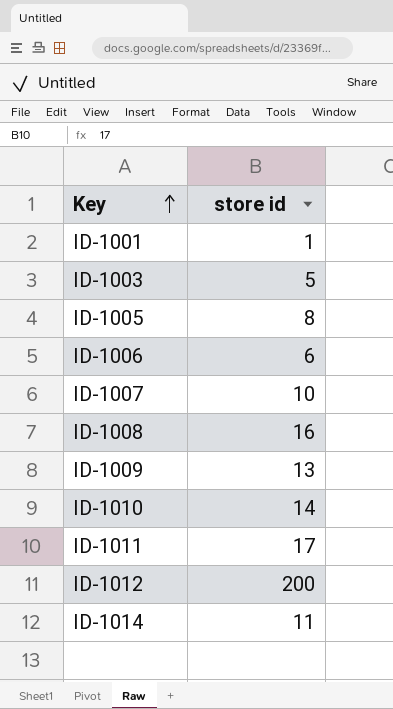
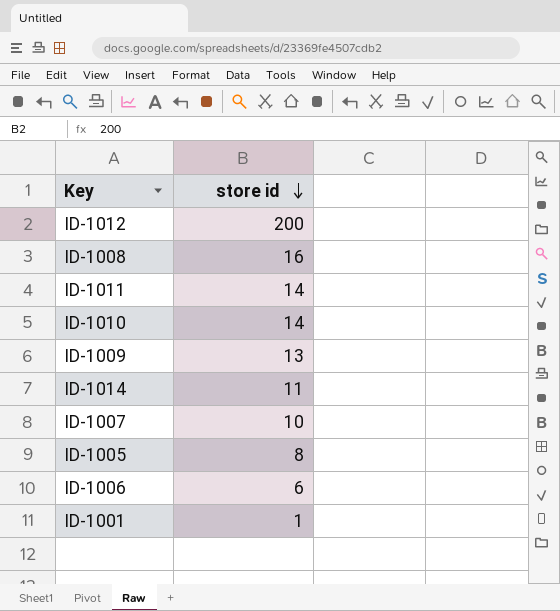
row order: Key ascending -> store id descending
row ID-1003: 5 -> none
ID-1011 | store id: 17 -> 14

